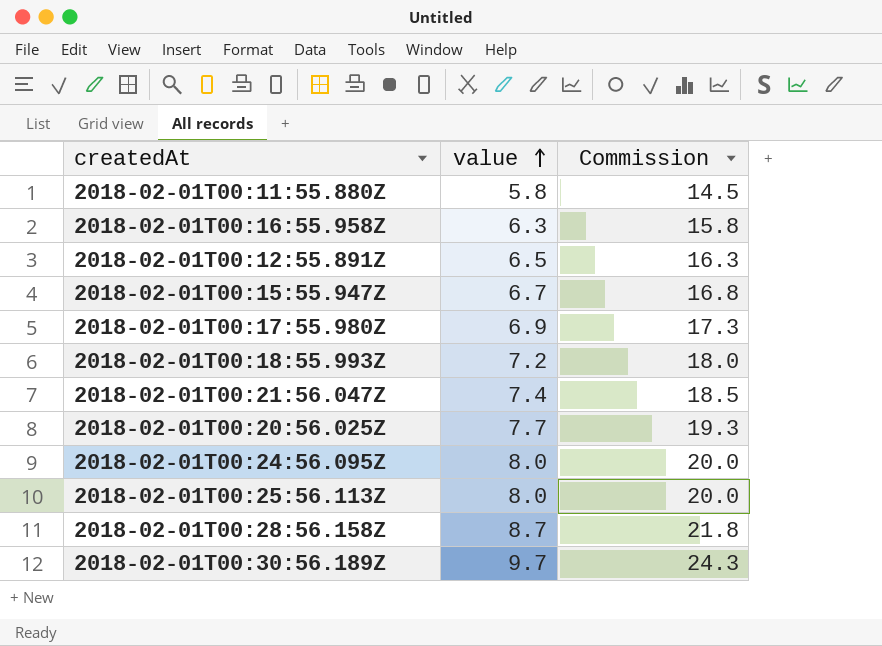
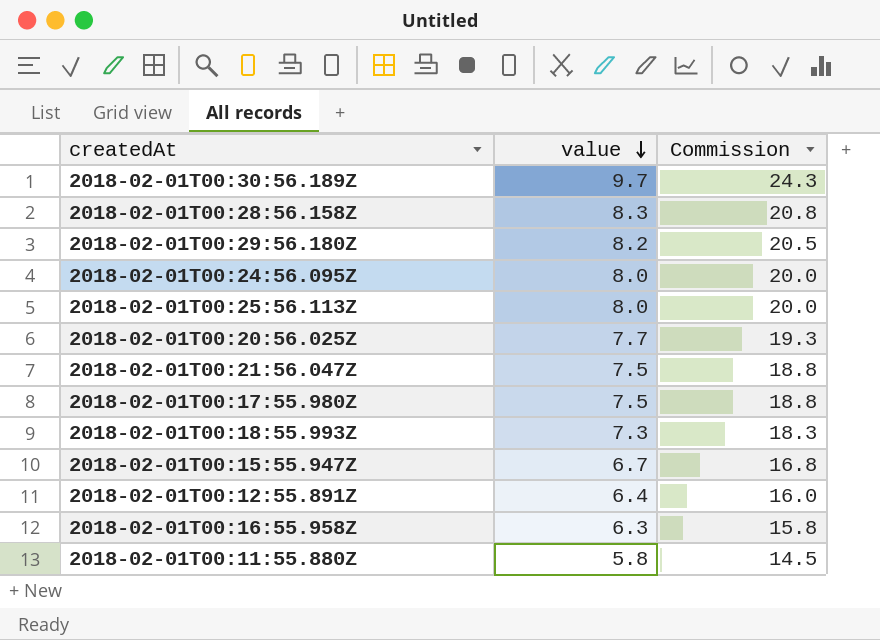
row order: value ascending -> value descending
2018-02-01T00:28:56.158Z | value: 8.7 -> 8.3
2018-02-01T00:28:56.158Z | Commission: 21.8 -> 20.8
row 2018-02-01T00:29:56.180Z: none -> 8.2 | 20.5
2018-02-01T00:21:56.047Z | value: 7.4 -> 7.5
2018-02-01T00:21:56.047Z | Commission: 18.5 -> 18.8
2018-02-01T00:17:55.980Z | value: 6.9 -> 7.5
2018-02-01T00:17:55.980Z | Commission: 17.3 -> 18.8
2018-02-01T00:18:55.993Z | value: 7.2 -> 7.3
2018-02-01T00:18:55.993Z | Commission: 18.0 -> 18.3
2018-02-01T00:12:55.891Z | value: 6.5 -> 6.4
2018-02-01T00:12:55.891Z | Commission: 16.3 -> 16.0

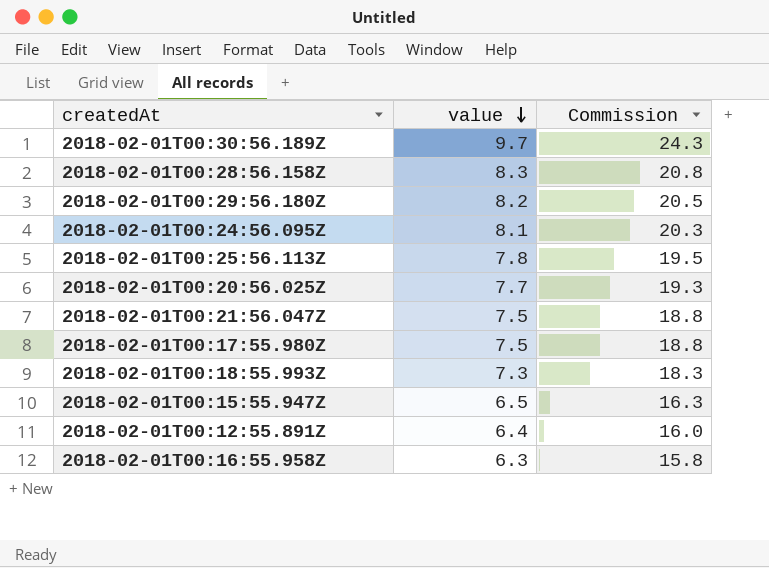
row 2018-02-01T00:11:55.880Z: 5.8 | 14.5 -> none
2018-02-01T00:24:56.095Z | value: 8.0 -> 8.1
2018-02-01T00:24:56.095Z | Commission: 20.0 -> 20.3
2018-02-01T00:25:56.113Z | value: 8.0 -> 7.8
2018-02-01T00:25:56.113Z | Commission: 20.0 -> 19.5
2018-02-01T00:15:55.947Z | value: 6.7 -> 6.5
2018-02-01T00:15:55.947Z | Commission: 16.8 -> 16.3

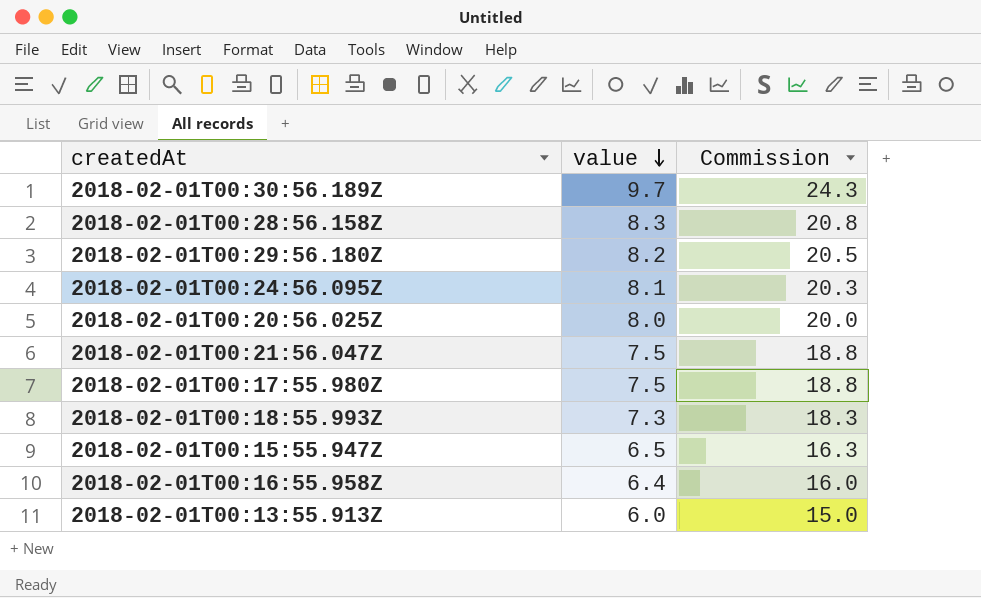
row 2018-02-01T00:25:56.113Z: 7.8 | 19.5 -> none
row 2018-02-01T00:12:55.891Z: 6.4 | 16.0 -> none
2018-02-01T00:20:56.025Z | value: 7.7 -> 8.0
2018-02-01T00:20:56.025Z | Commission: 19.3 -> 20.0
2018-02-01T00:16:55.958Z | value: 6.3 -> 6.4
2018-02-01T00:16:55.958Z | Commission: 15.8 -> 16.0
row 2018-02-01T00:13:55.913Z: none -> 6.0 | 15.0

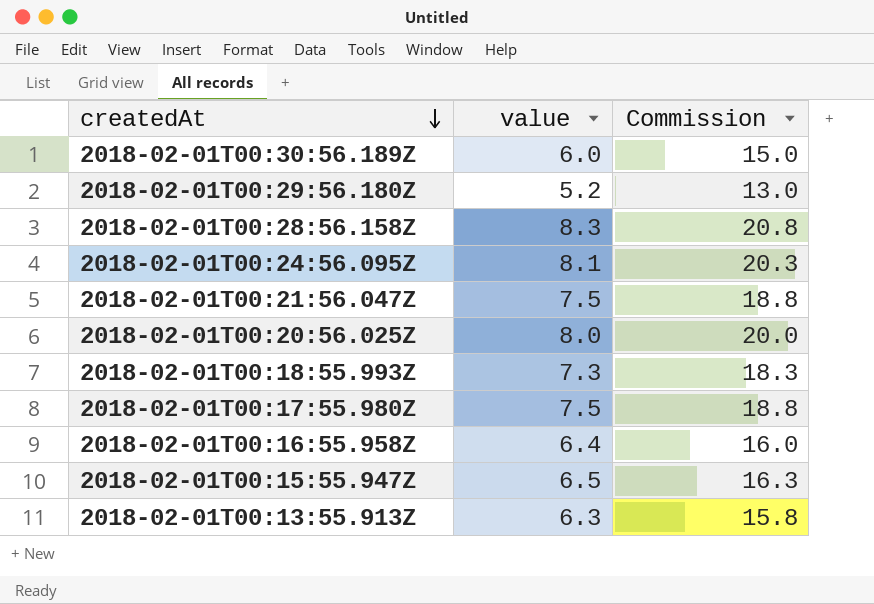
row order: value descending -> createdAt descending
2018-02-01T00:30:56.189Z | value: 9.7 -> 6.0
2018-02-01T00:30:56.189Z | Commission: 24.3 -> 15.0
2018-02-01T00:29:56.180Z | value: 8.2 -> 5.2
2018-02-01T00:29:56.180Z | Commission: 20.5 -> 13.0
2018-02-01T00:13:55.913Z | value: 6.0 -> 6.3
2018-02-01T00:13:55.913Z | Commission: 15.0 -> 15.8

